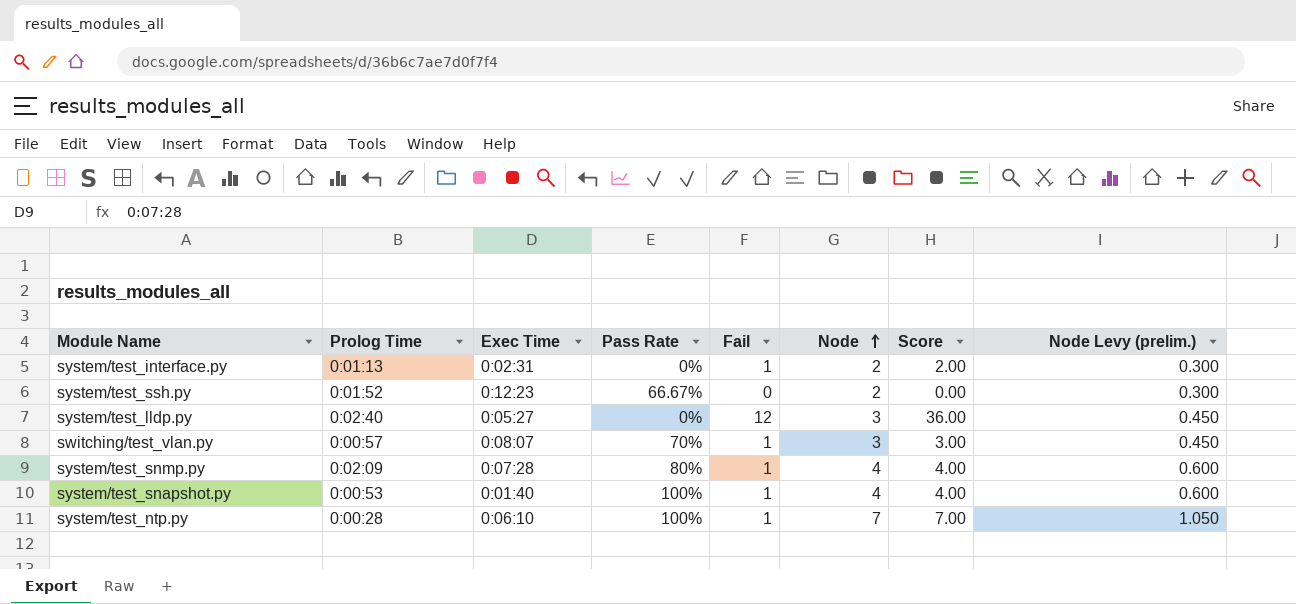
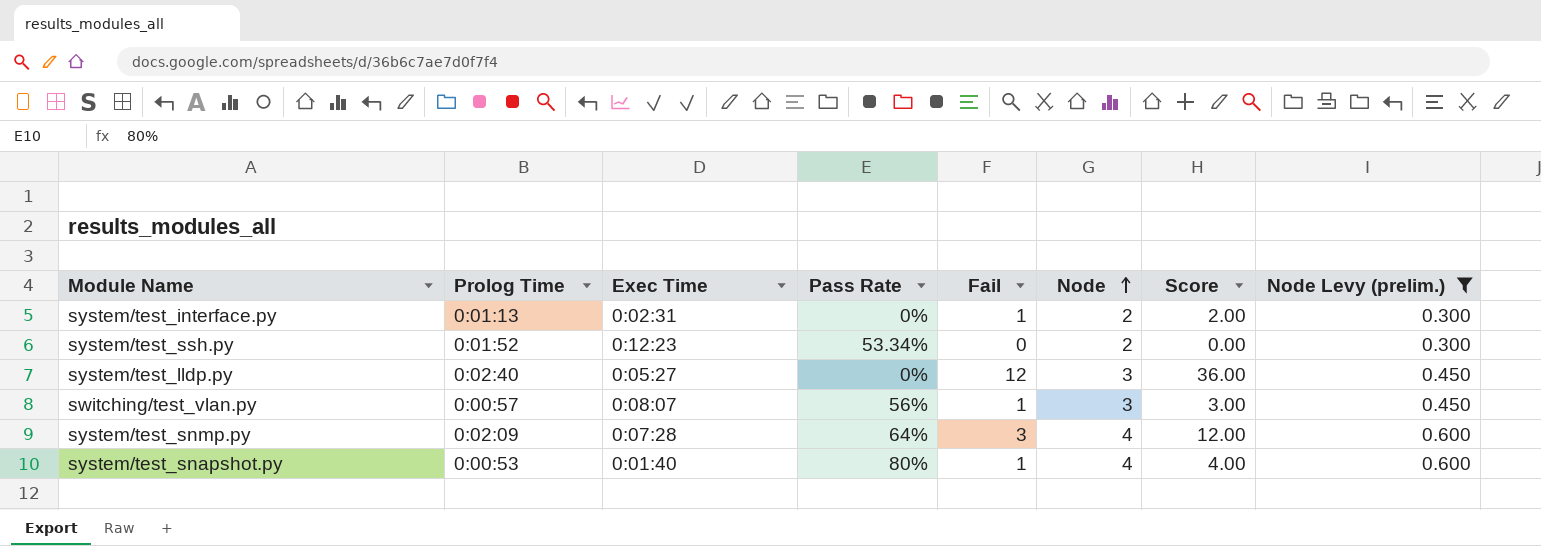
filter: none -> Node Levy (prelim.) != 1.050
system/test_ssh.py | Pass Rate: 66.67% -> 53.34%
switching/test_vlan.py | Pass Rate: 70% -> 56%
system/test_snmp.py | Pass Rate: 80% -> 64%
system/test_snmp.py | Fail: 1 -> 3
system/test_snmp.py | Score: 4.00 -> 12.00
system/test_snapshot.py | Pass Rate: 100% -> 80%

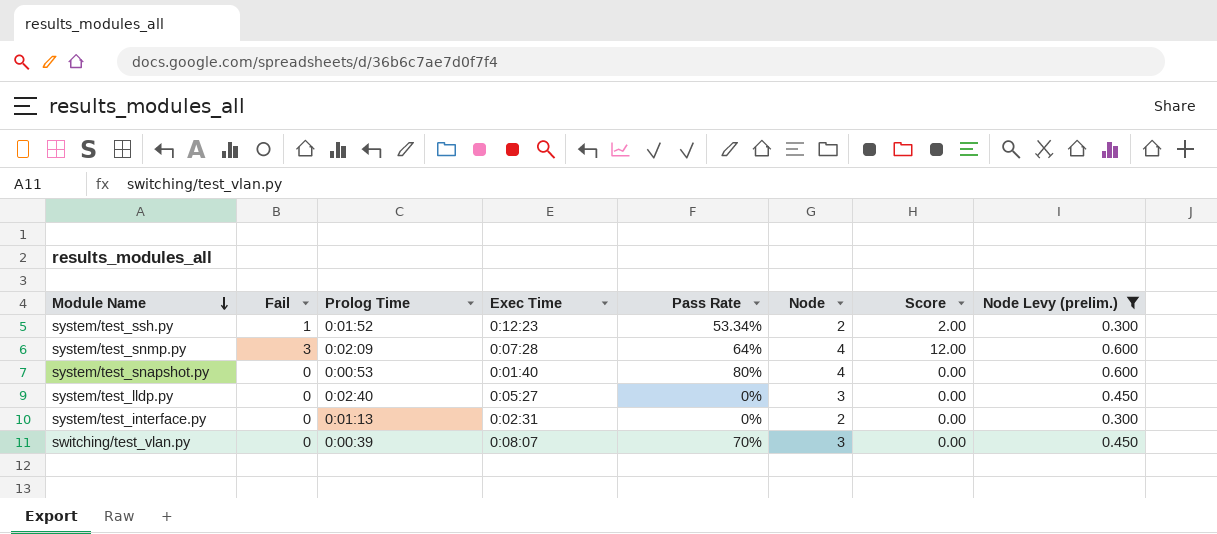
row order: Node ascending -> Module Name descending
column Fail | position: 5 -> 2
system/test_ssh.py | Fail: 0 -> 1
system/test_ssh.py | Score: 0.00 -> 2.00
system/test_snapshot.py | Fail: 1 -> 0
system/test_snapshot.py | Score: 4.00 -> 0.00
system/test_lldp.py | Fail: 12 -> 0
system/test_lldp.py | Score: 36.00 -> 0.00
system/test_interface.py | Fail: 1 -> 0
system/test_interface.py | Score: 2.00 -> 0.00
switching/test_vlan.py | Fail: 1 -> 0
switching/test_vlan.py | Prolog Time: 0:00:57 -> 0:00:39
switching/test_vlan.py | Pass Rate: 56% -> 70%
switching/test_vlan.py | Score: 3.00 -> 0.00

